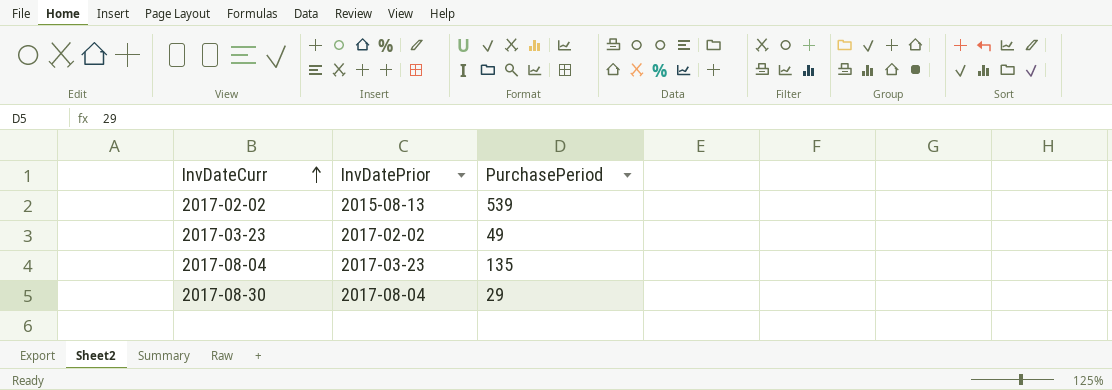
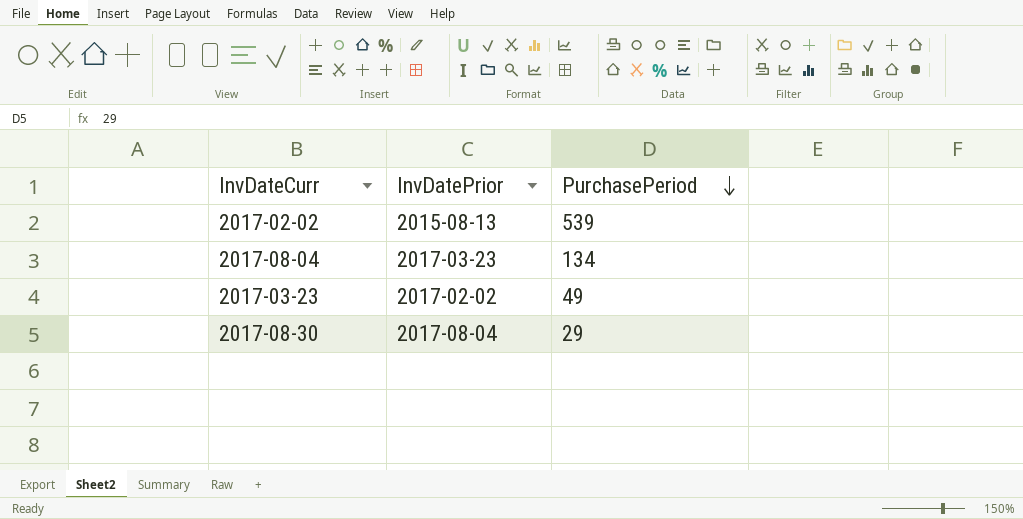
row order: InvDateCurr ascending -> PurchasePeriod descending
2017-08-04 | PurchasePeriod: 135 -> 134

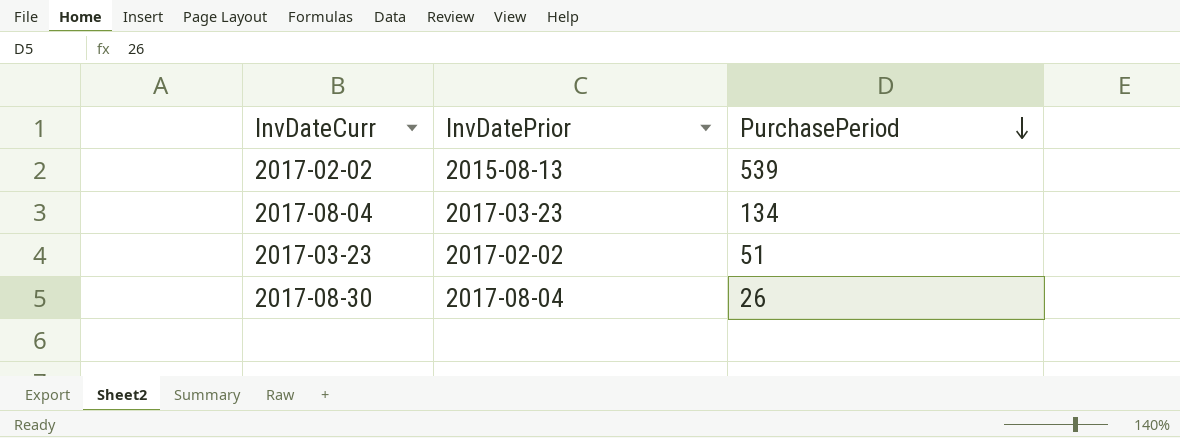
2017-03-23 | PurchasePeriod: 49 -> 51
2017-08-30 | PurchasePeriod: 29 -> 26

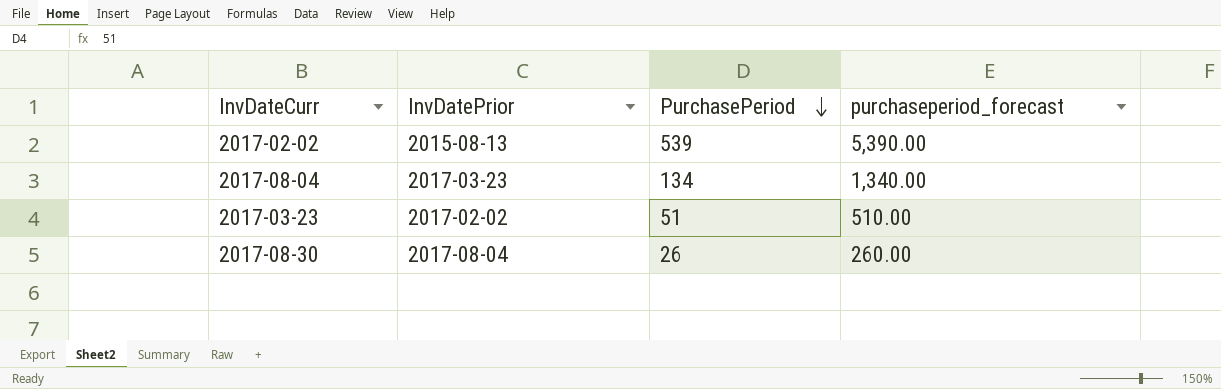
column purchaseperiod_forecast | formula: none -> [PurchasePeriod] * 10

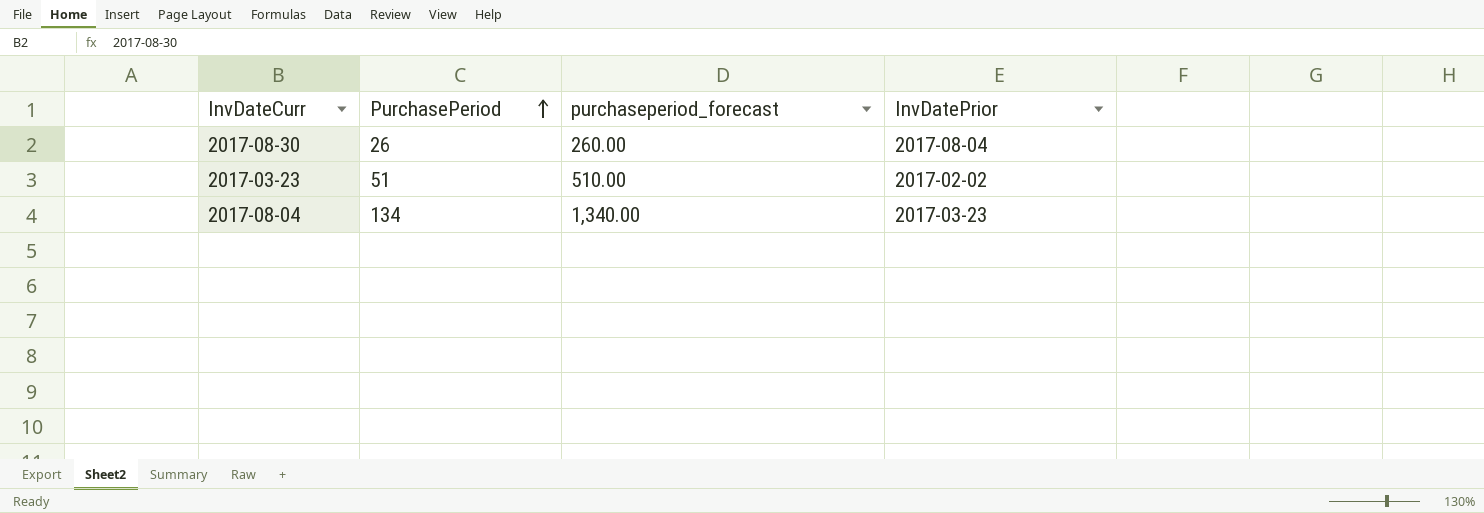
row order: PurchasePeriod descending -> PurchasePeriod ascending
column InvDatePrior | position: 2 -> 4
row 2017-02-02: 2015-08-13 | 539 | 5,390.00 -> none

